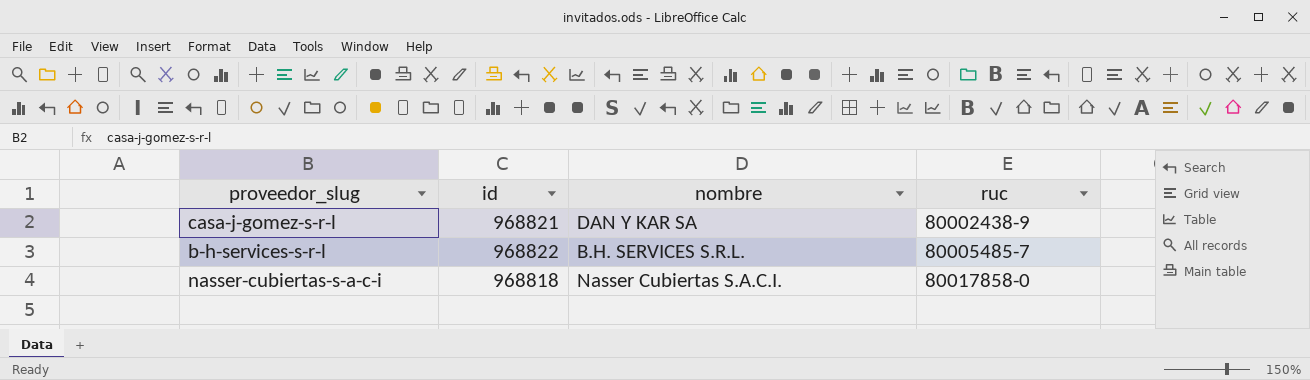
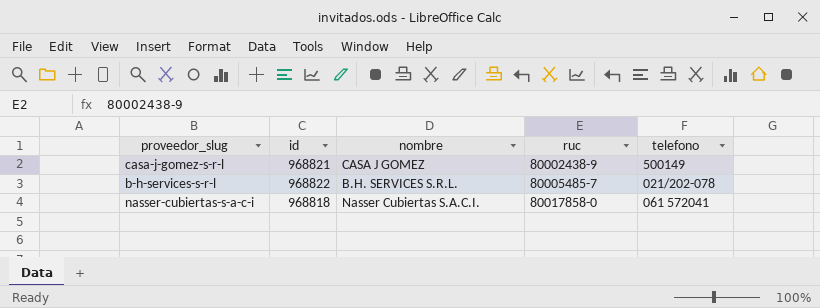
column telefono | position: none -> 5
casa-j-gomez-s-r-l | nombre: DAN Y KAR SA -> CASA J GOMEZ

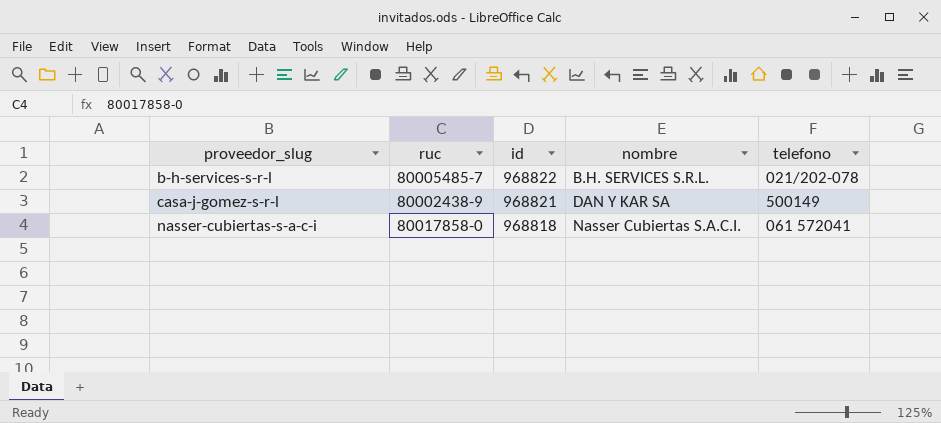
row order: ruc ascending -> proveedor_slug ascending
column ruc | position: 4 -> 2
casa-j-gomez-s-r-l | nombre: CASA J GOMEZ -> DAN Y KAR SA

